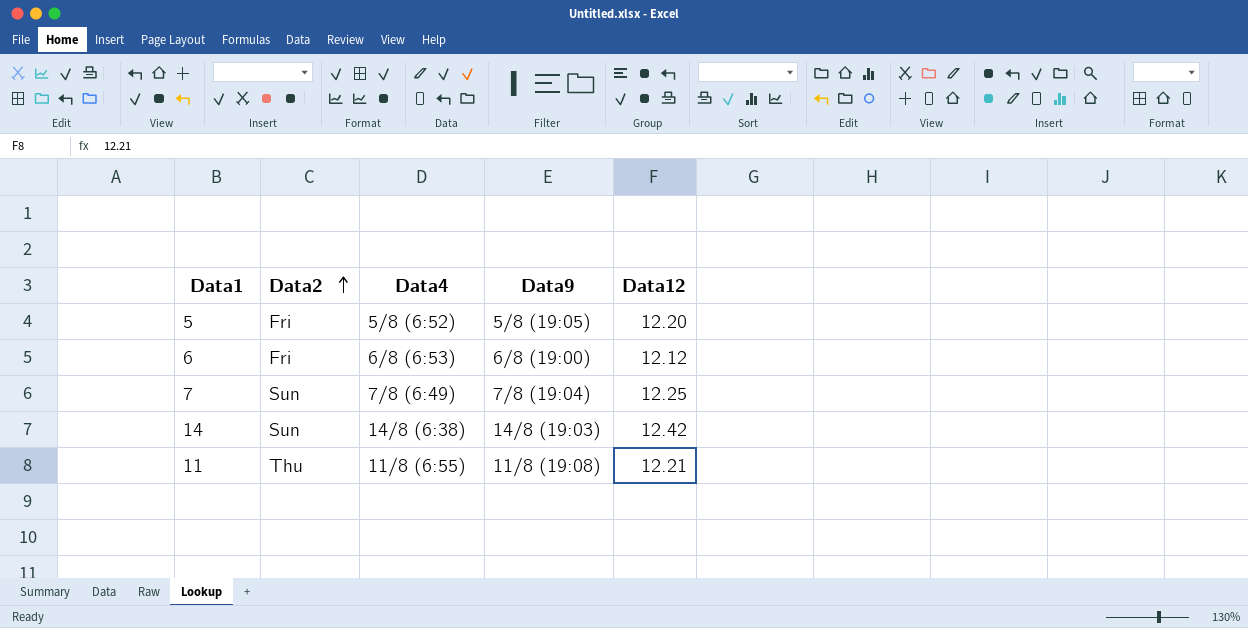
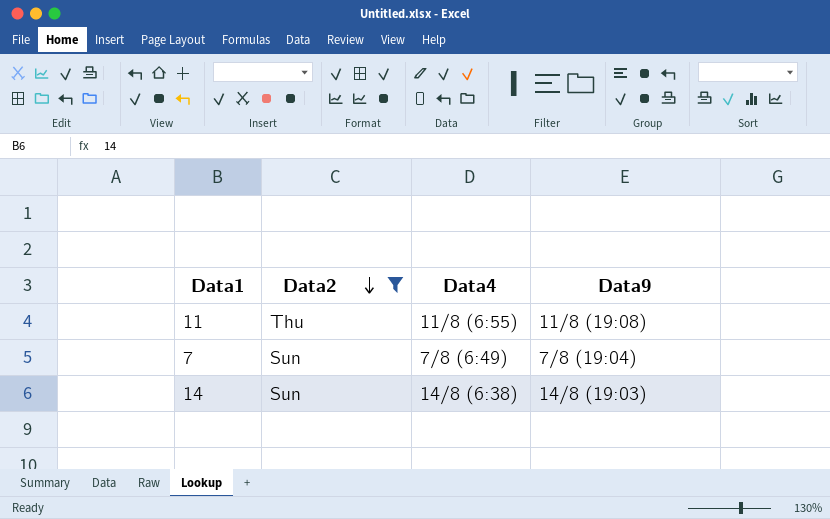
filter: none -> Data2 != Fri
row order: Data2 ascending -> Data2 descending
column Data12 | position: 5 -> none

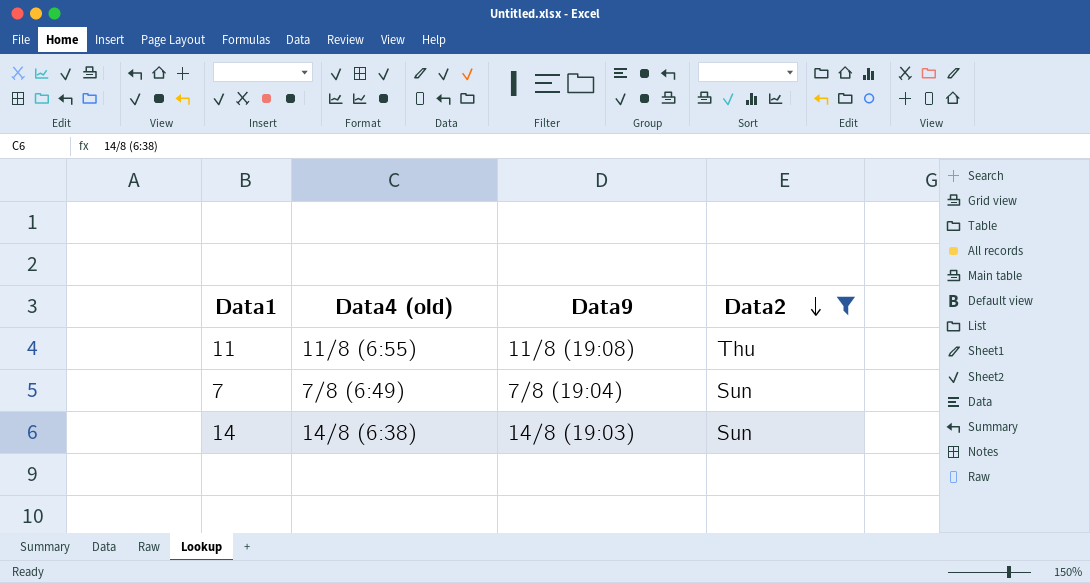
column name: Data4 -> Data4 (old)
column Data2 | position: 2 -> 4

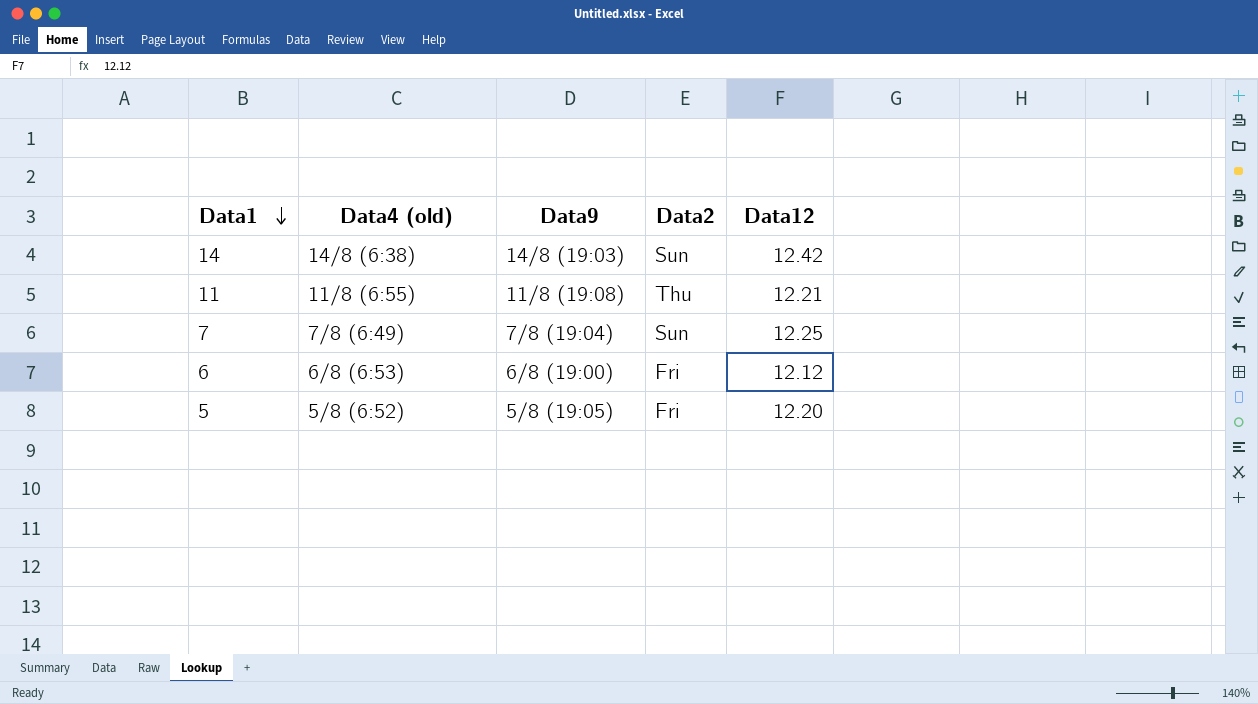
filter: Data2 != Fri -> none
row order: Data2 descending -> Data1 descending
column Data12 | position: none -> 5

